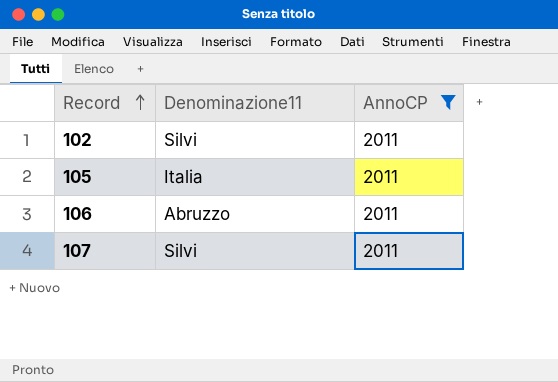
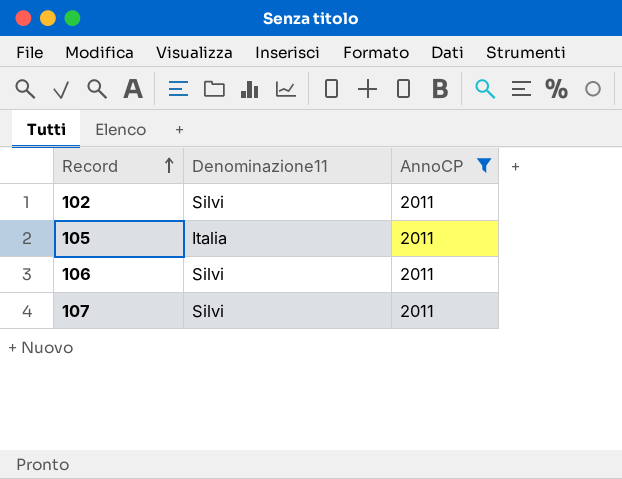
106 | Denominazione11: Abruzzo -> Silvi

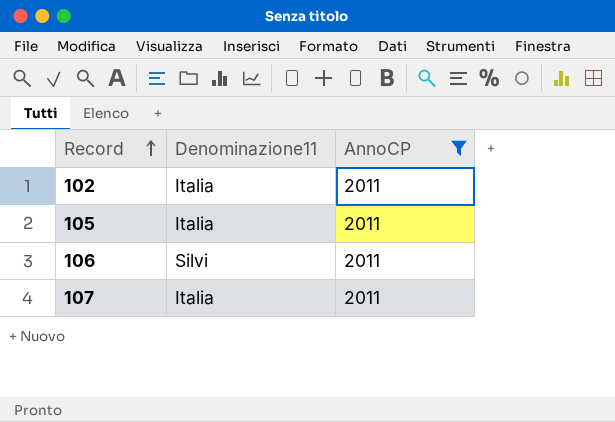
102 | Denominazione11: Silvi -> Italia
107 | Denominazione11: Silvi -> Italia

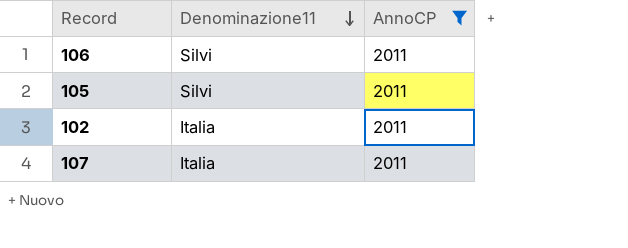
row order: Record ascending -> Denominazione11 descending
105 | Denominazione11: Italia -> Silvi

